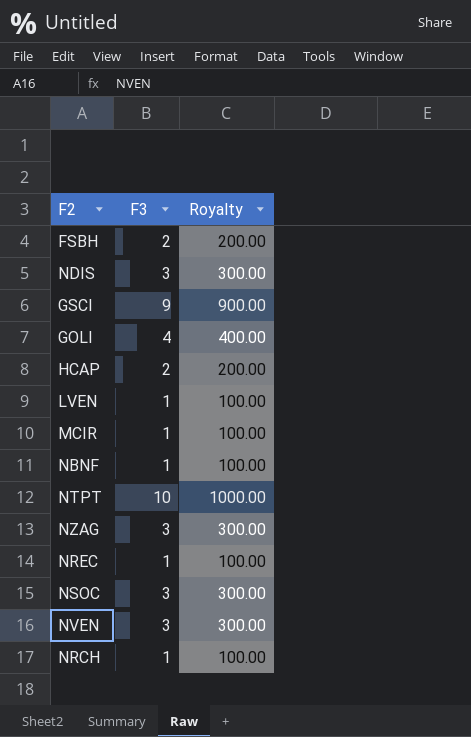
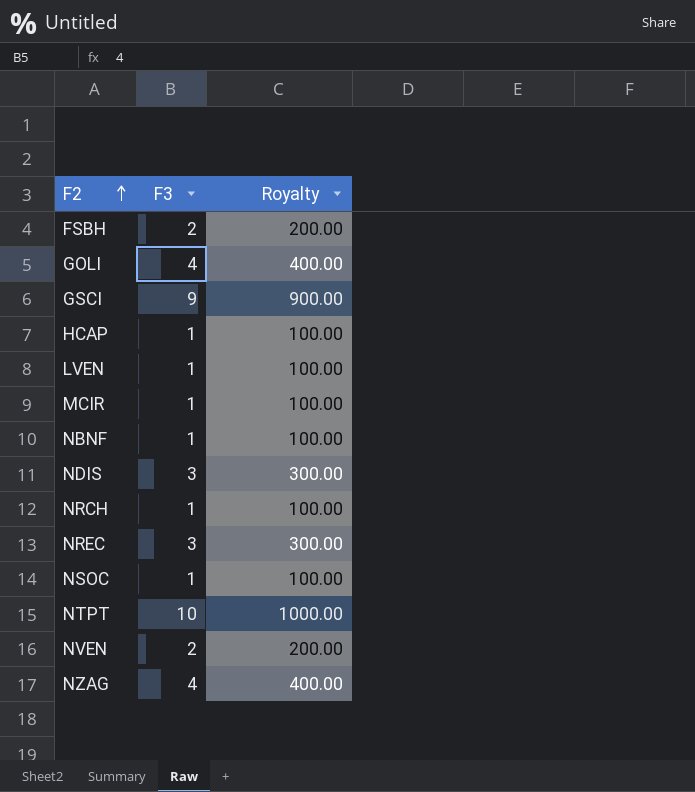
row order: none -> F2 ascending
HCAP | F3: 2 -> 1
HCAP | Royalty: 200.00 -> 100.00
NREC | F3: 1 -> 3
NREC | Royalty: 100.00 -> 300.00
NSOC | F3: 3 -> 1
NSOC | Royalty: 300.00 -> 100.00
NVEN | F3: 3 -> 2
NVEN | Royalty: 300.00 -> 200.00
NZAG | F3: 3 -> 4
NZAG | Royalty: 300.00 -> 400.00

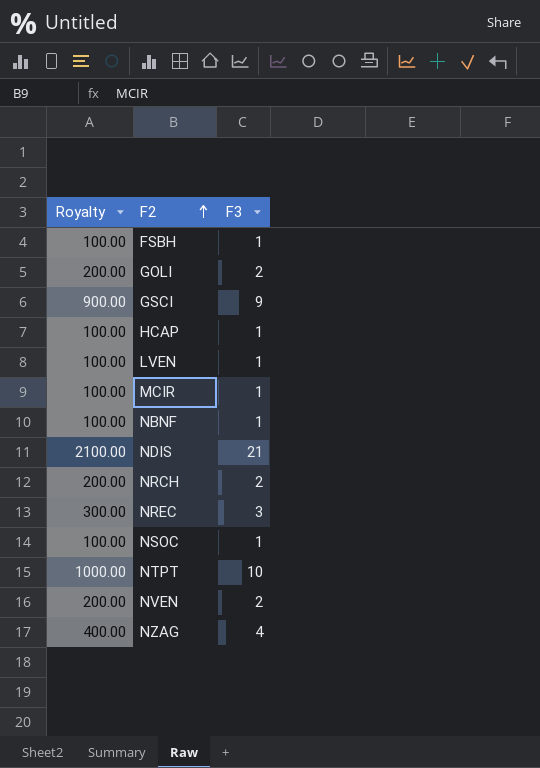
column Royalty | position: 3 -> 1
FSBH | Royalty: 200.00 -> 100.00
FSBH | F3: 2 -> 1
GOLI | Royalty: 400.00 -> 200.00
GOLI | F3: 4 -> 2
NDIS | Royalty: 300.00 -> 2100.00
NDIS | F3: 3 -> 21
NRCH | Royalty: 100.00 -> 200.00
NRCH | F3: 1 -> 2

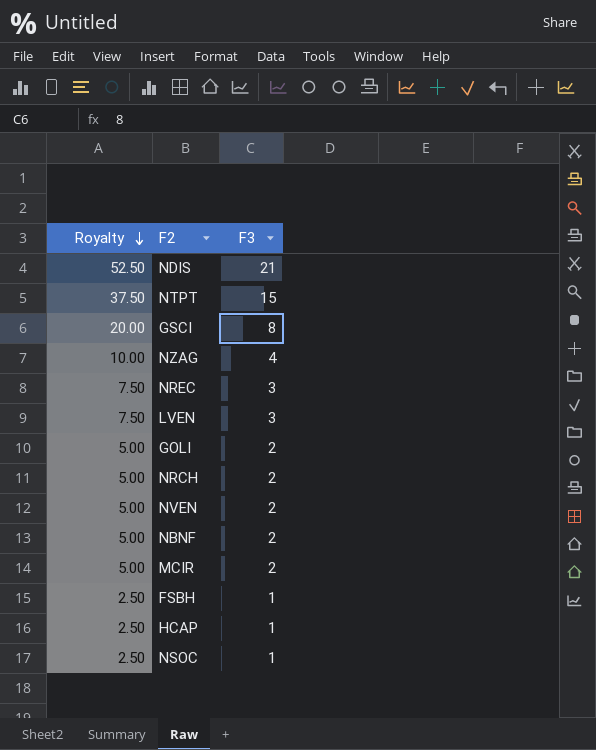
row order: F2 ascending -> Royalty descending
column Royalty | formula: [F3] * 100 -> [F3] * 2.5
NTPT | F3: 10 -> 15
GSCI | F3: 9 -> 8
LVEN | F3: 1 -> 3
NBNF | F3: 1 -> 2
MCIR | F3: 1 -> 2

